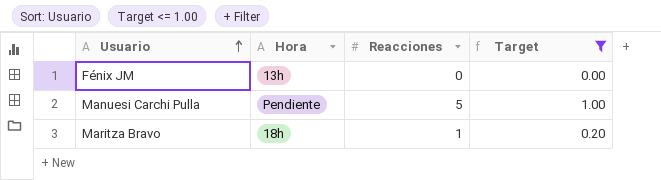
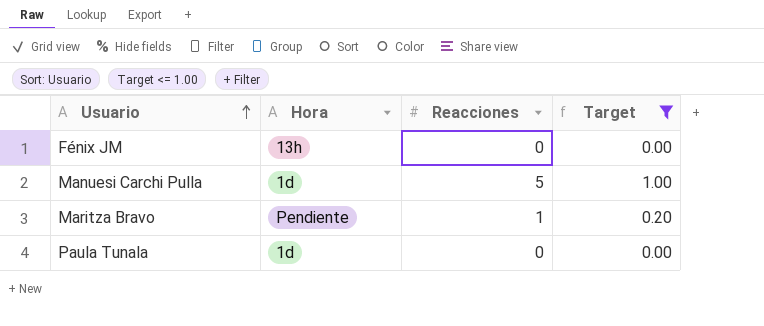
Manuesi Carchi Pulla | Hora: Pendiente -> 1d
Maritza Bravo | Hora: 18h -> Pendiente
row Paula Tunala: none -> 1d | 0 | 0.00

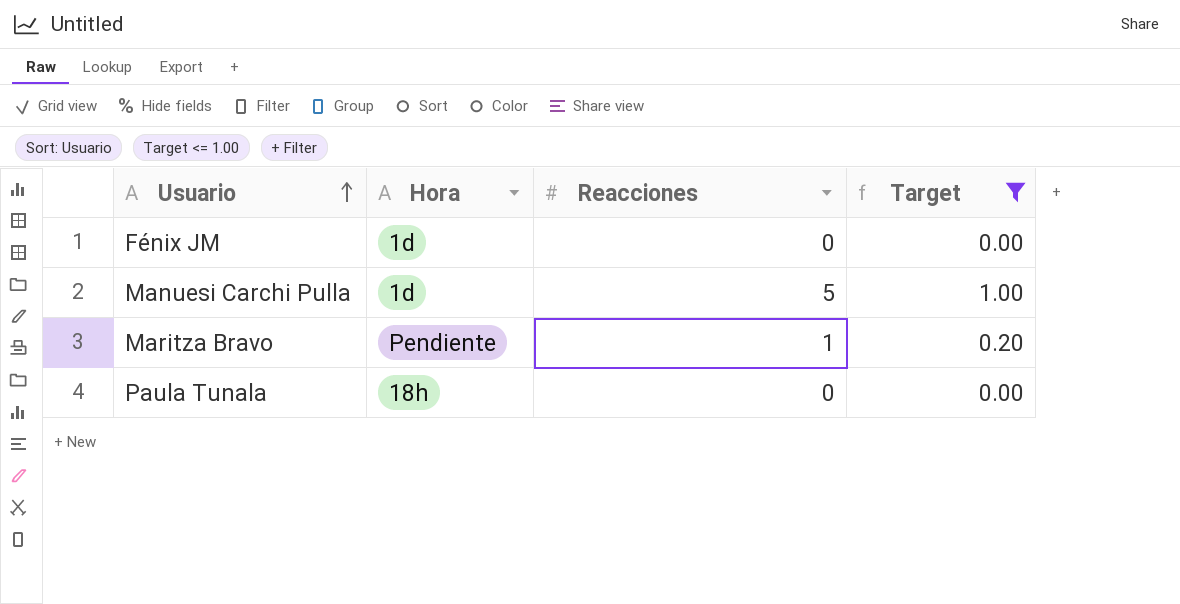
Fénix JM | Hora: 13h -> 1d
Paula Tunala | Hora: 1d -> 18h

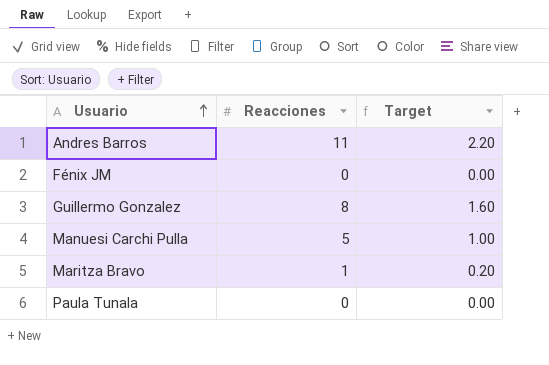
filter: Target <= 1.00 -> none
column Hora | position: 2 -> none

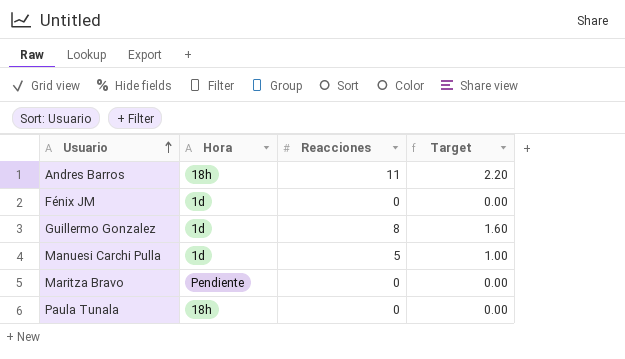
column Hora | position: none -> 2
Maritza Bravo | Reacciones: 1 -> 0
Maritza Bravo | Target: 0.20 -> 0.00

